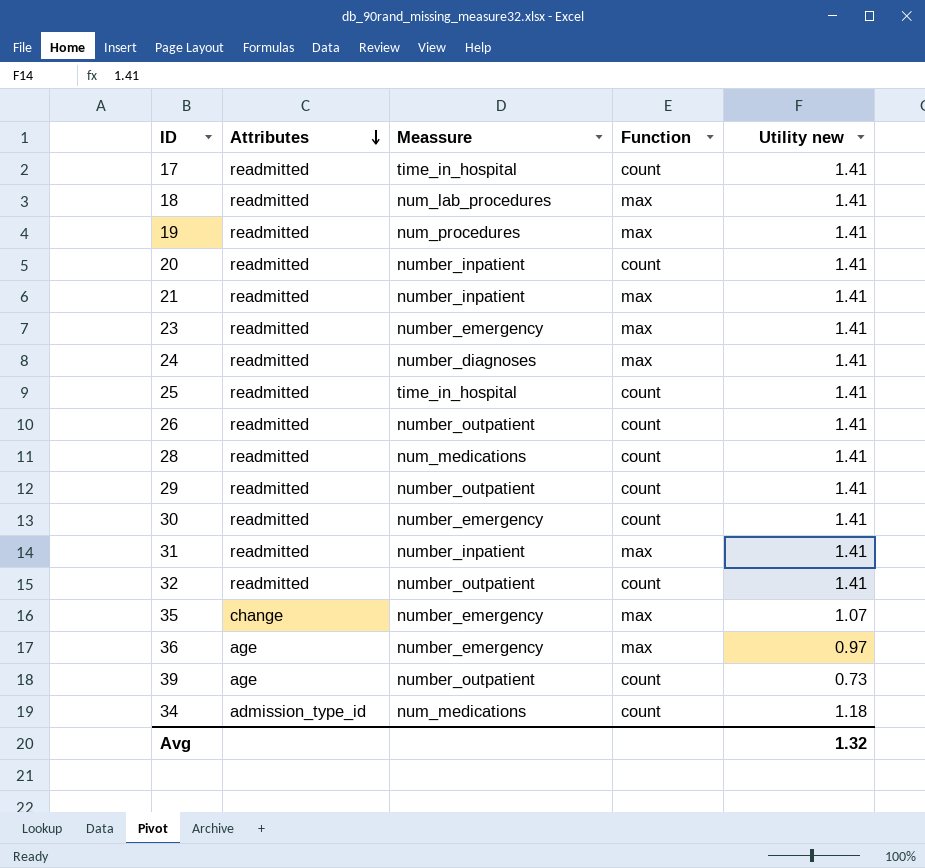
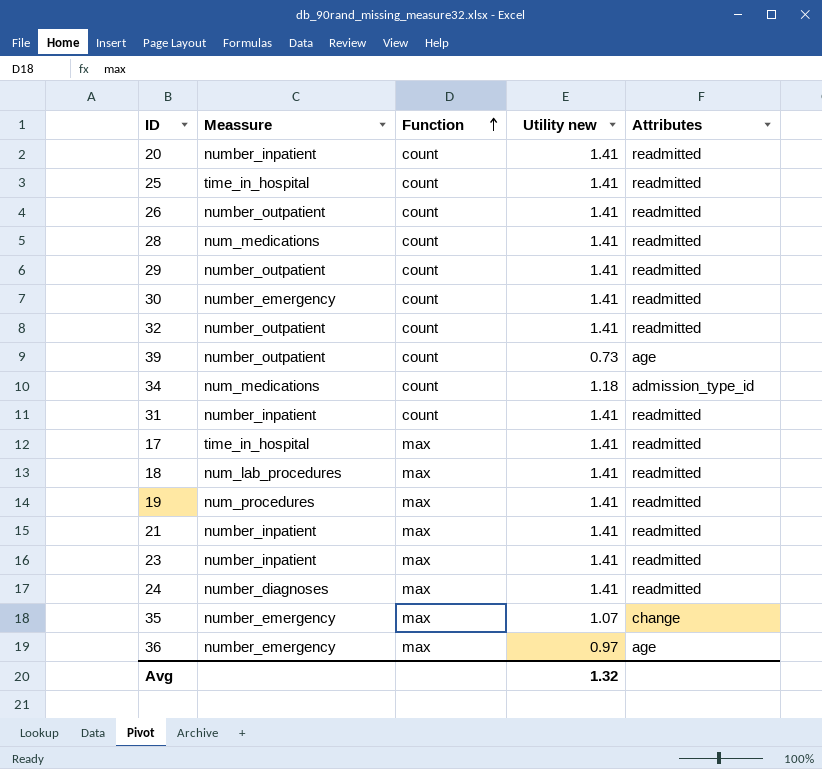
row order: Attributes descending -> Function ascending
column Attributes | position: 2 -> 5
31 | Function: max -> count
17 | Function: count -> max
23 | Meassure: number_emergency -> number_inpatient

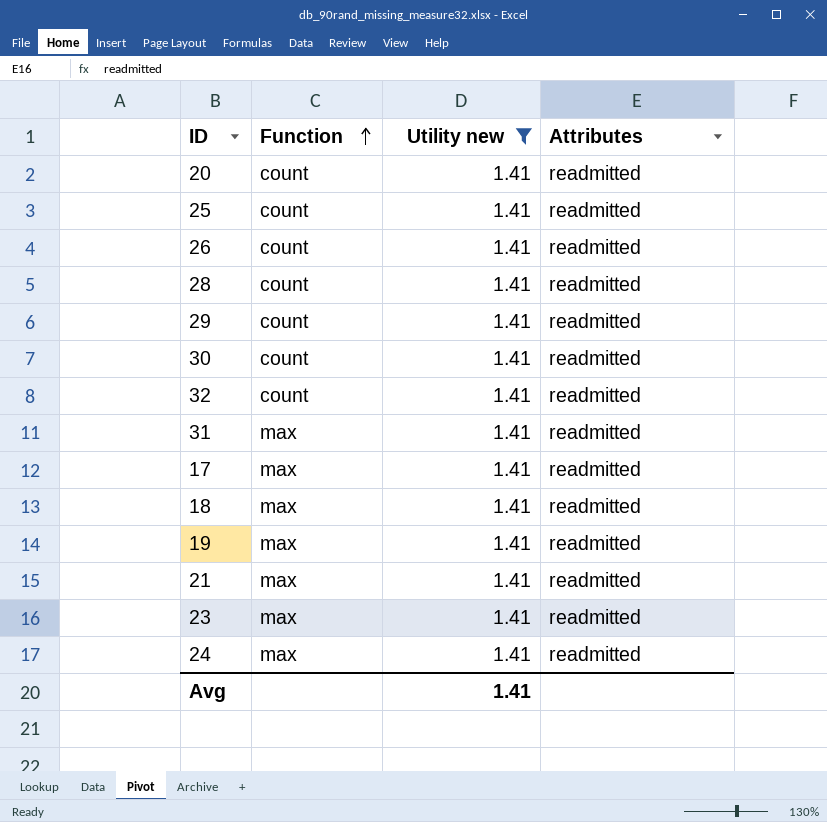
filter: none -> Utility new = 1.41
column Meassure | position: 2 -> none
31 | Function: count -> max
Avg | Utility new: 1.32 -> 1.41

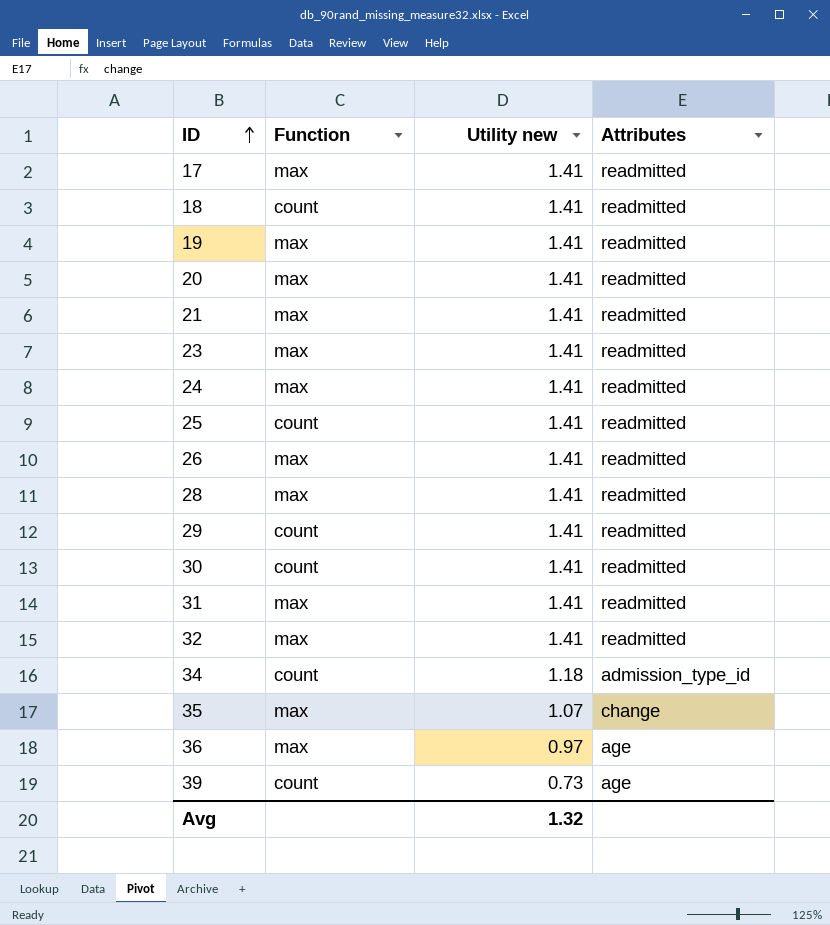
filter: Utility new = 1.41 -> none
row order: Function ascending -> ID ascending
18 | Function: max -> count
20 | Function: count -> max
26 | Function: count -> max
28 | Function: count -> max
32 | Function: count -> max
Avg | Utility new: 1.41 -> 1.32

